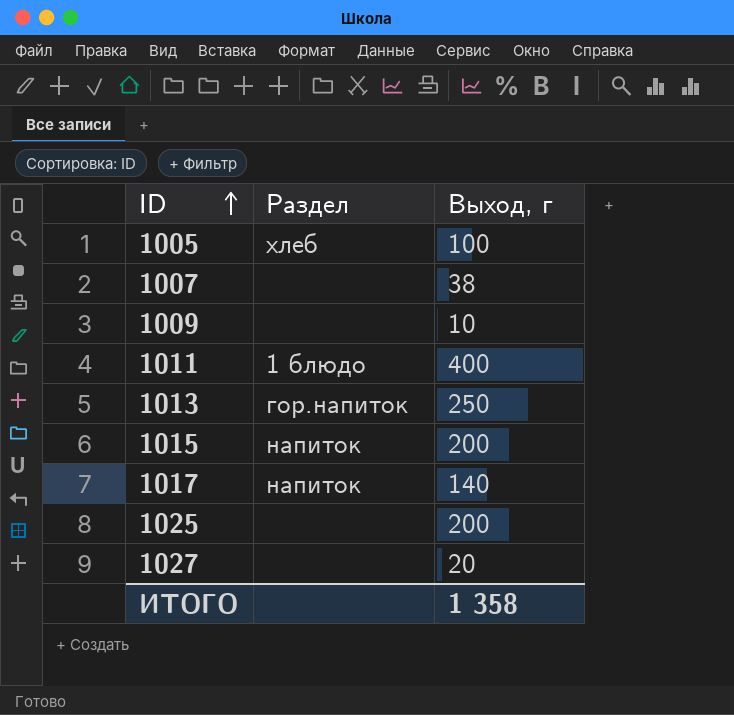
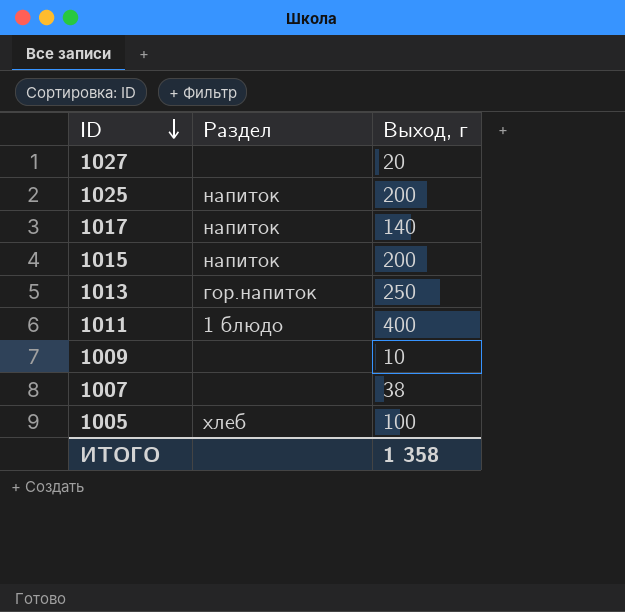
row order: ID ascending -> ID descending
1025 | Раздел: none -> напиток

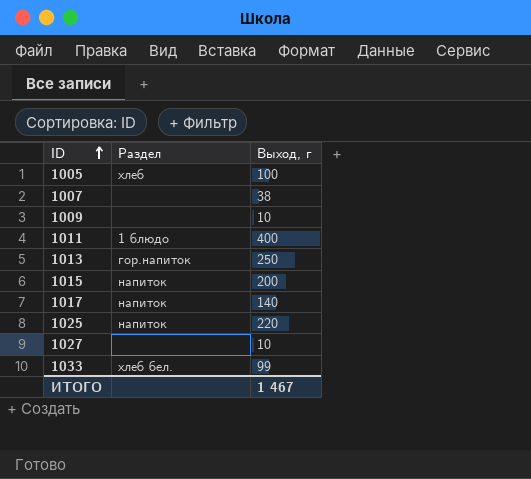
row order: ID descending -> ID ascending
1025 | Выход, г: 200 -> 220
1027 | Выход, г: 20 -> 10
row 1033: none -> хлеб бел. | 99
ИТОГО | Выход, г: 1 358 -> 1 467

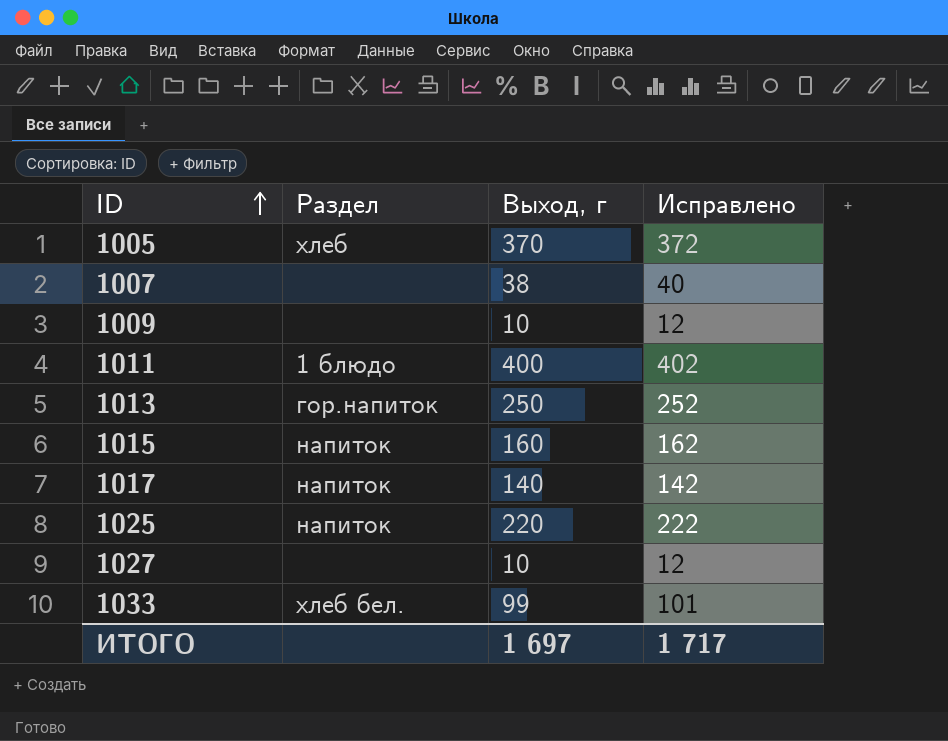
column Исправлено | formula: none -> [Выход, г] + 2
1005 | Выход, г: 100 -> 370
1015 | Выход, г: 200 -> 160
ИТОГО | Выход, г: 1 467 -> 1 697

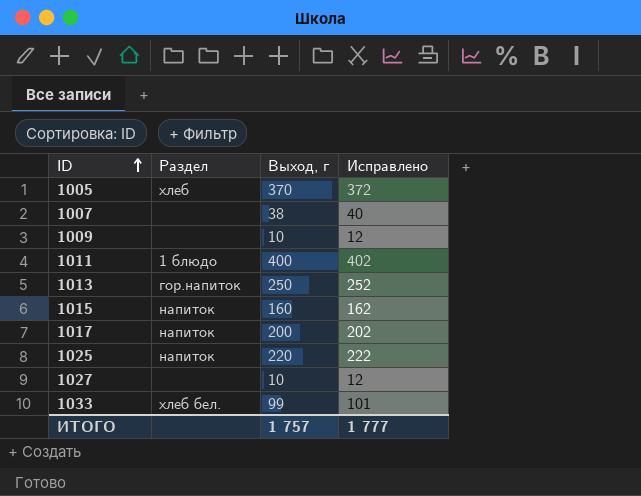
1017 | Выход, г: 140 -> 200
1017 | Исправлено: 142 -> 202
ИТОГО | Выход, г: 1 697 -> 1 757
ИТОГО | Исправлено: 1 717 -> 1 777

